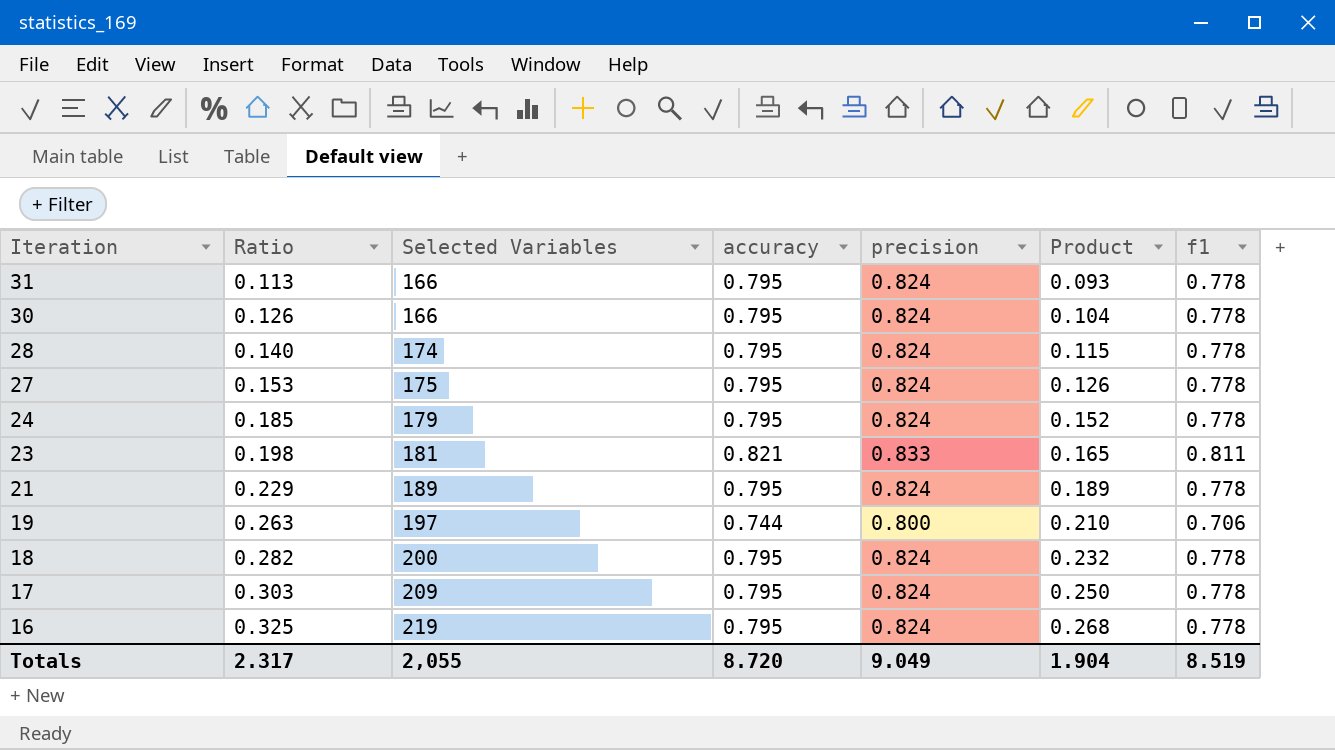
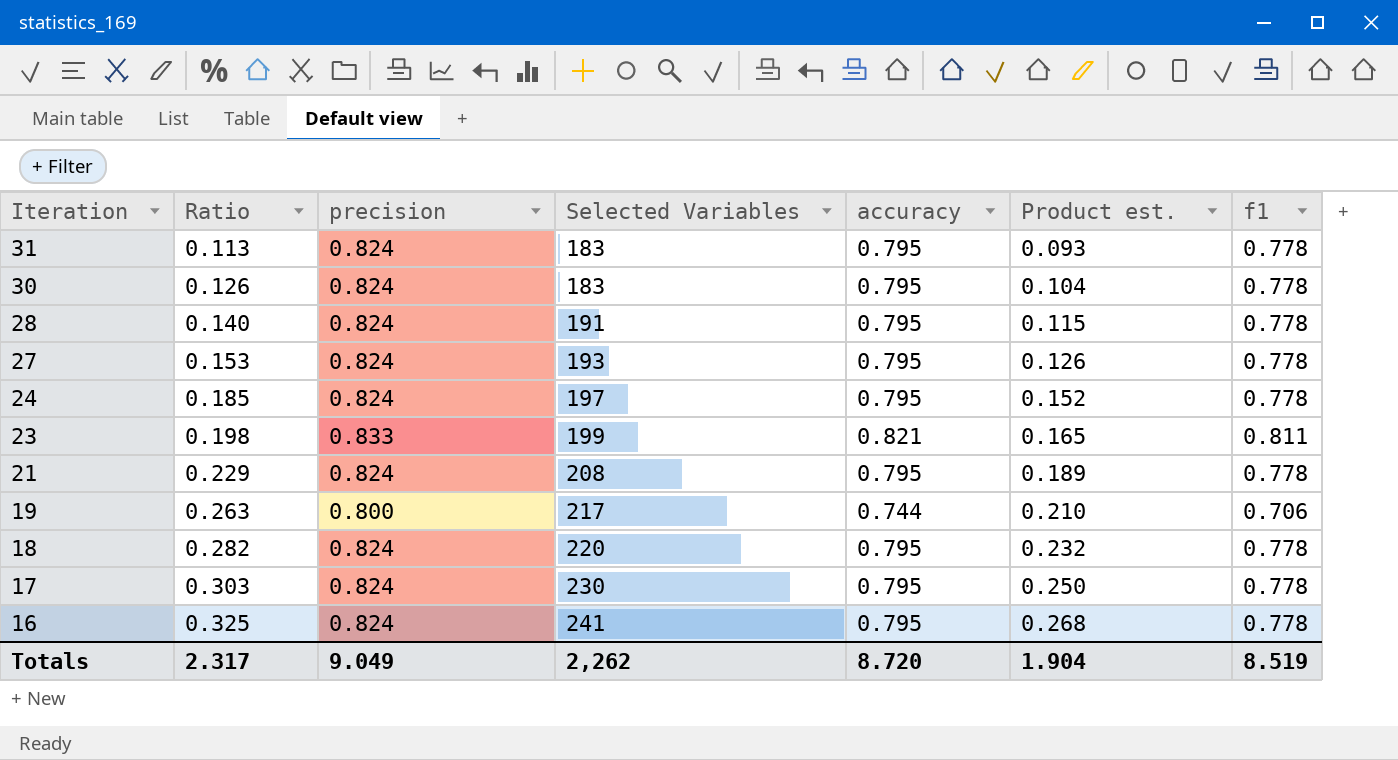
column precision | position: 5 -> 3
column name: Product -> Product est.
31 | Selected Variables: 166 -> 183
30 | Selected Variables: 166 -> 183
28 | Selected Variables: 174 -> 191
27 | Selected Variables: 175 -> 193
24 | Selected Variables: 179 -> 197
23 | Selected Variables: 181 -> 199
21 | Selected Variables: 189 -> 208
19 | Selected Variables: 197 -> 217
18 | Selected Variables: 200 -> 220
17 | Selected Variables: 209 -> 230
16 | Selected Variables: 219 -> 241
Totals | Selected Variables: 2,055 -> 2,262

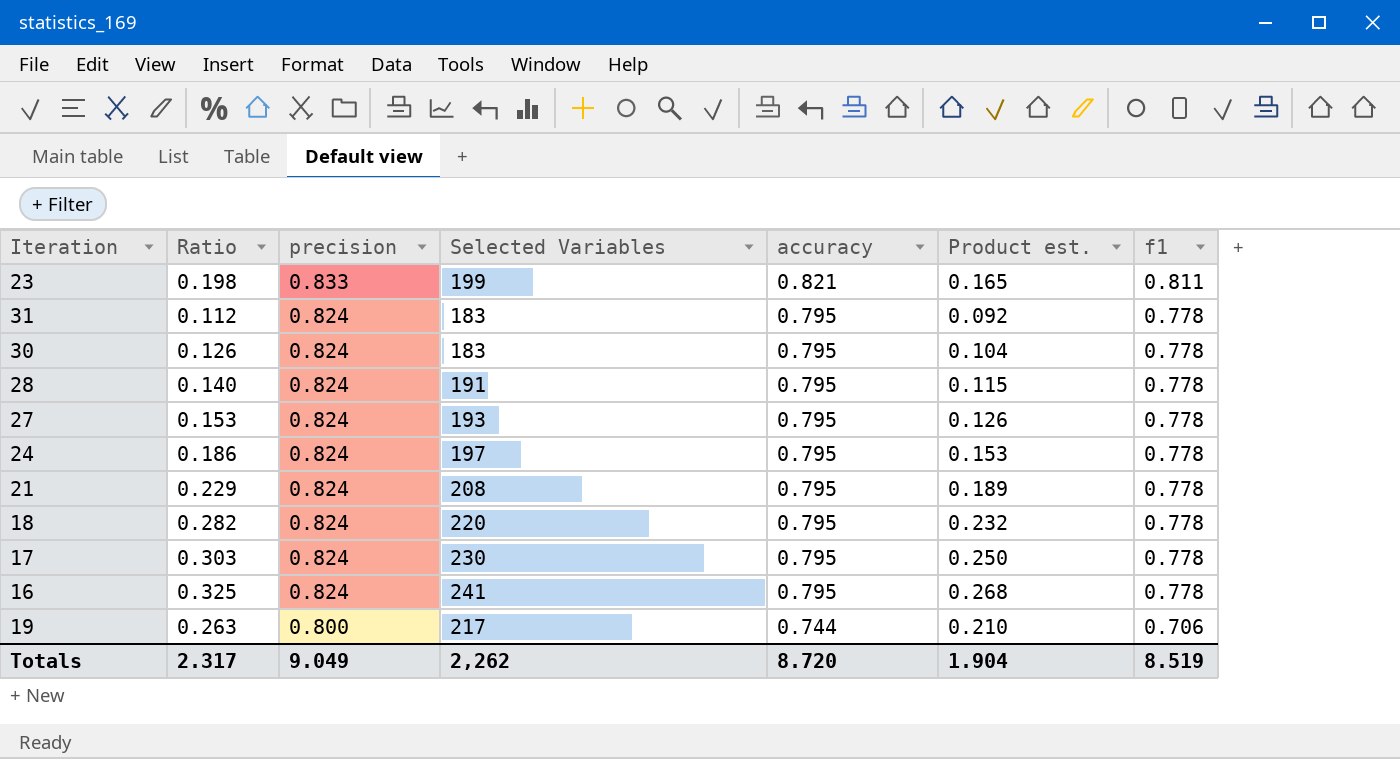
row order: Iteration descending -> precision descending
31 | Ratio: 0.113 -> 0.112
31 | Product est.: 0.093 -> 0.092
24 | Ratio: 0.185 -> 0.186
24 | Product est.: 0.152 -> 0.153

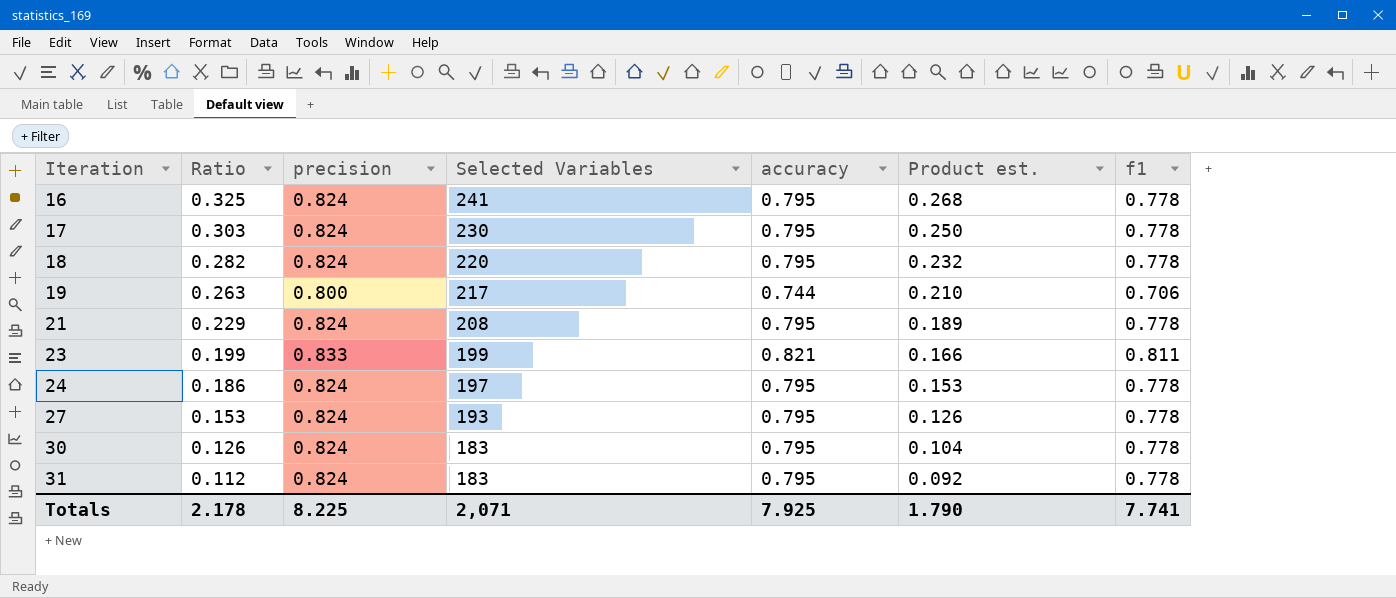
row order: precision descending -> Iteration ascending
row 28: 0.140 | 0.824 | 191 | 0.795 | 0.115 | 0.778 -> none
23 | Ratio: 0.198 -> 0.199
23 | Product est.: 0.165 -> 0.166
Totals | Ratio: 2.317 -> 2.178
Totals | precision: 9.049 -> 8.225
Totals | Selected Variables: 2,262 -> 2,071
Totals | accuracy: 8.720 -> 7.925
Totals | Product est.: 1.904 -> 1.790
Totals | f1: 8.519 -> 7.741

